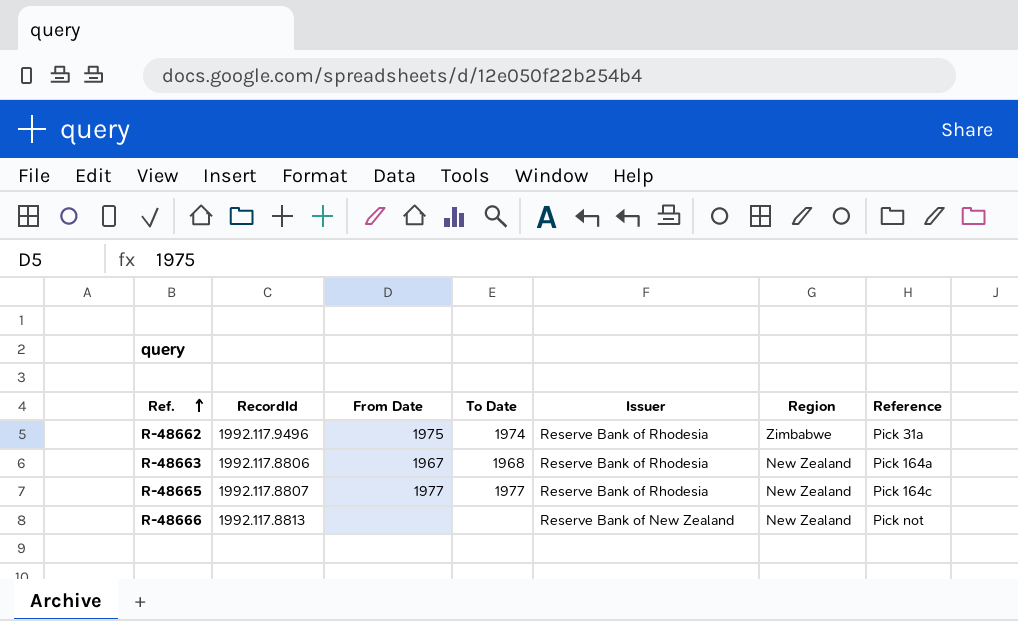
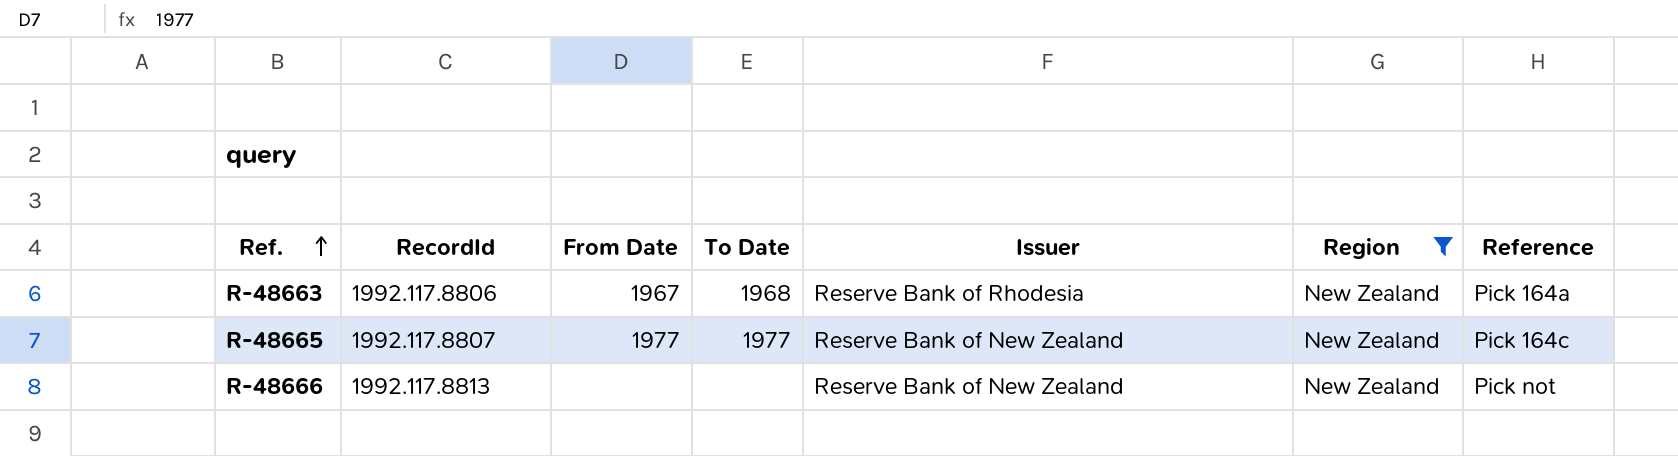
filter: none -> Region = New Zealand
R-48665 | Issuer: Reserve Bank of Rhodesia -> Reserve Bank of New Zealand

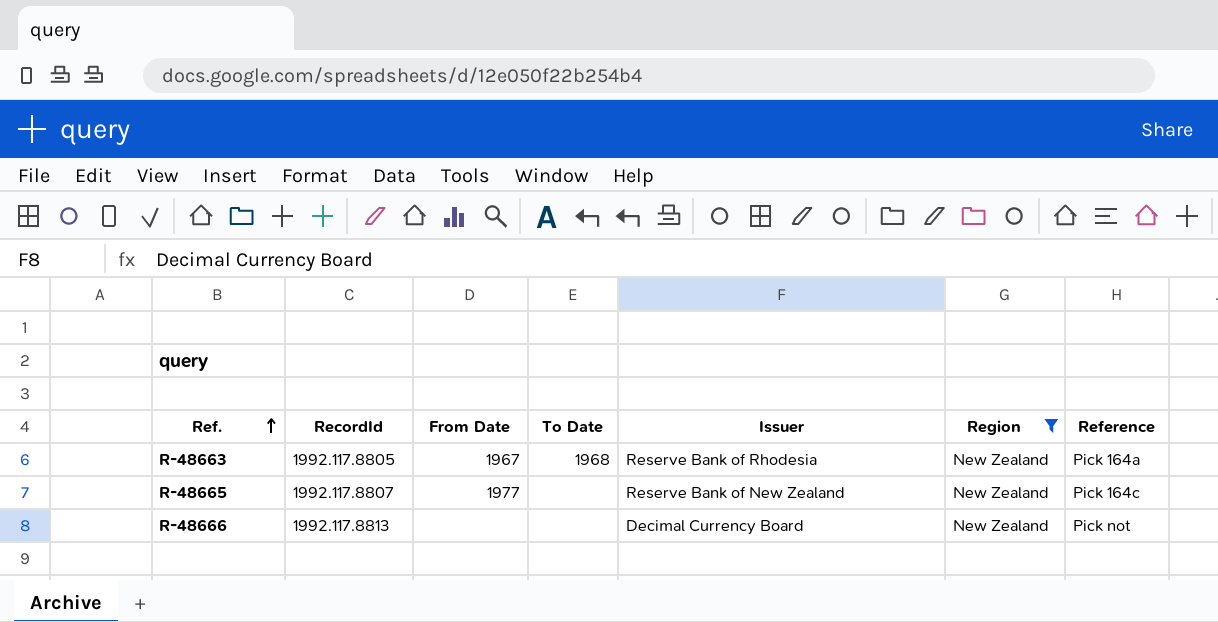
R-48663 | RecordId: 1992.117.8806 -> 1992.117.8805
R-48665 | To Date: 1977 -> none
R-48666 | Issuer: Reserve Bank of New Zealand -> Decimal Currency Board

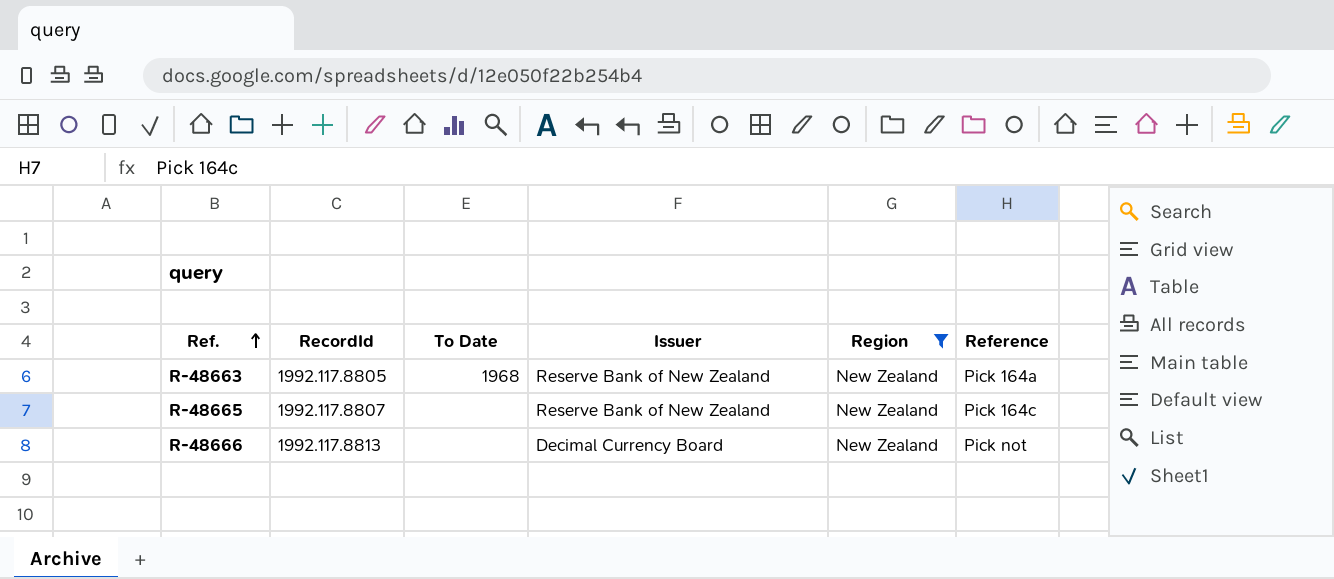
column From Date | position: 3 -> none
R-48663 | Issuer: Reserve Bank of Rhodesia -> Reserve Bank of New Zealand

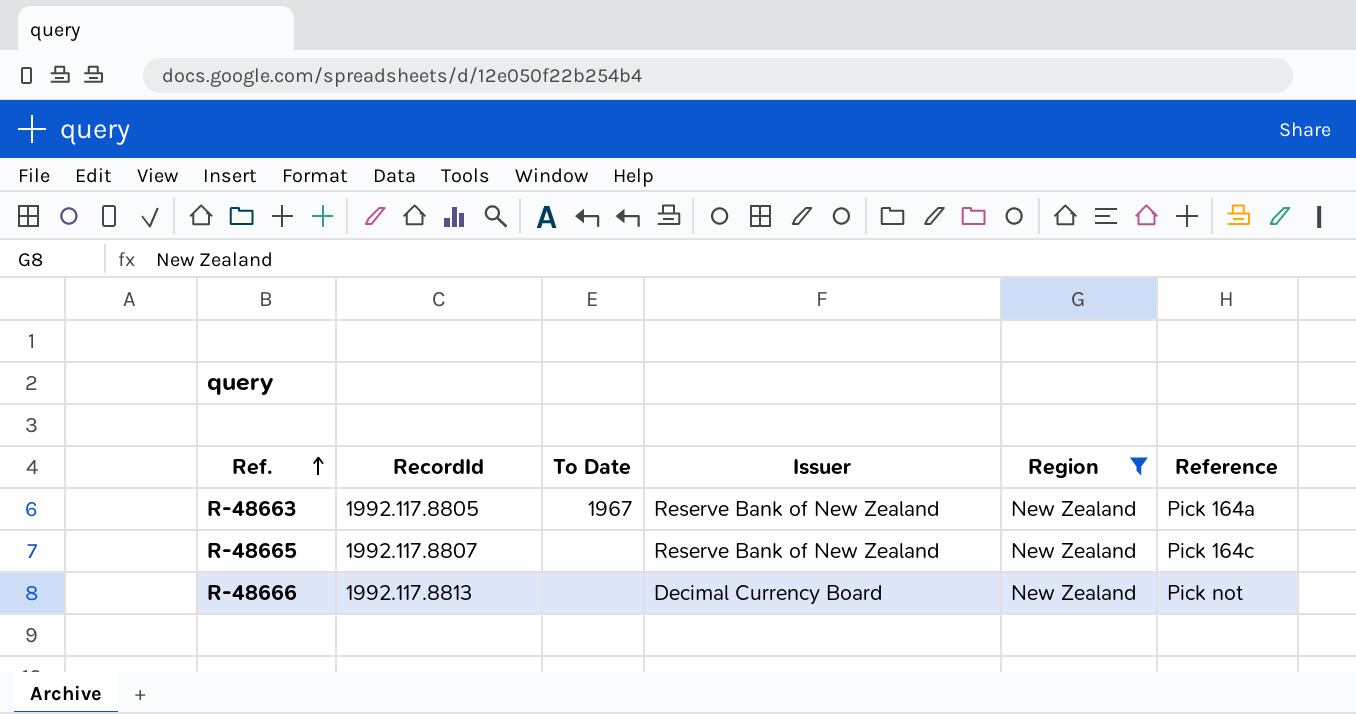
R-48663 | To Date: 1968 -> 1967

